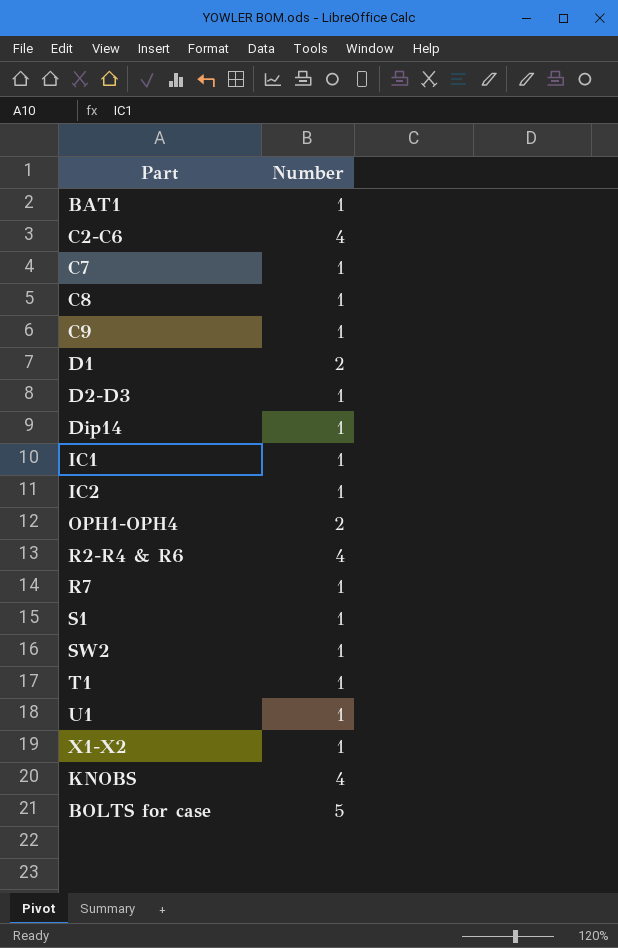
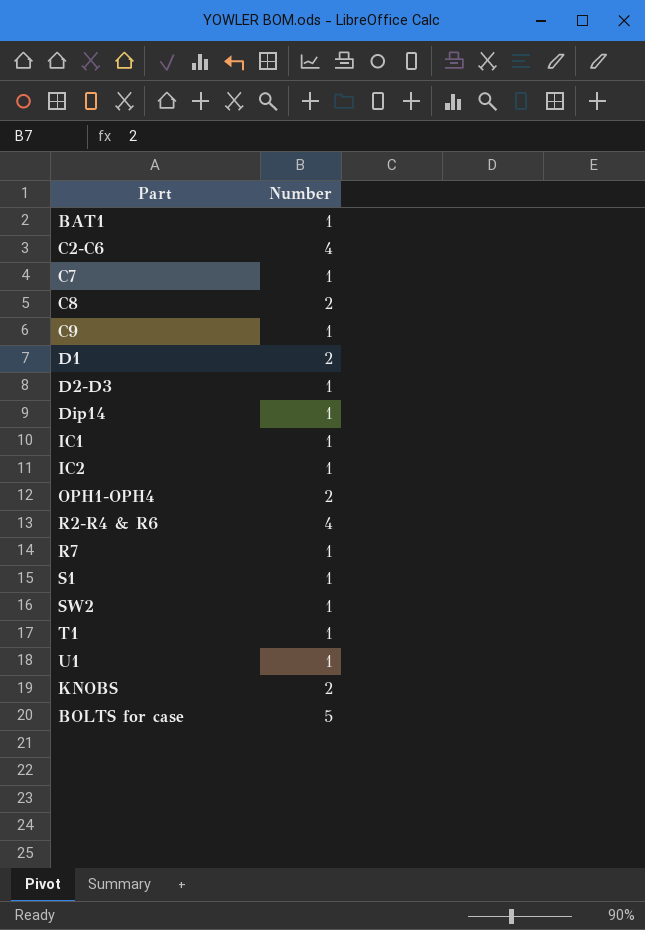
row X1-X2: 1 -> none
C8 | Number: 1 -> 2
KNOBS | Number: 4 -> 2

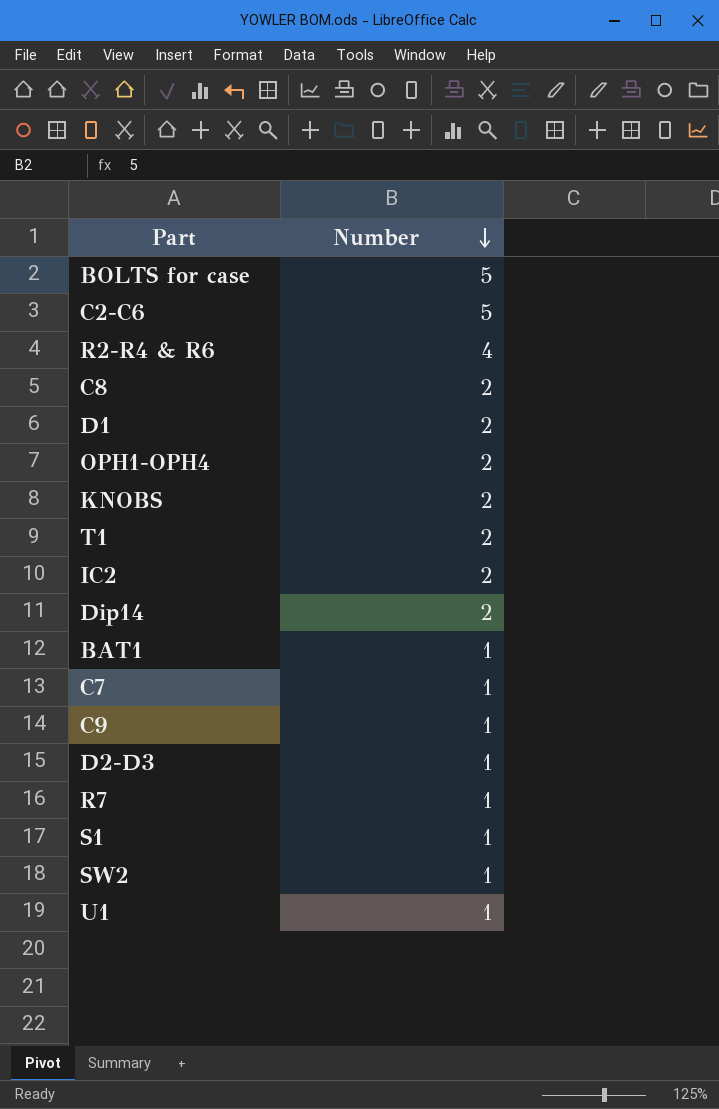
row order: none -> Number descending
row IC1: 1 -> none
C2-C6 | Number: 4 -> 5
T1 | Number: 1 -> 2
IC2 | Number: 1 -> 2
Dip14 | Number: 1 -> 2

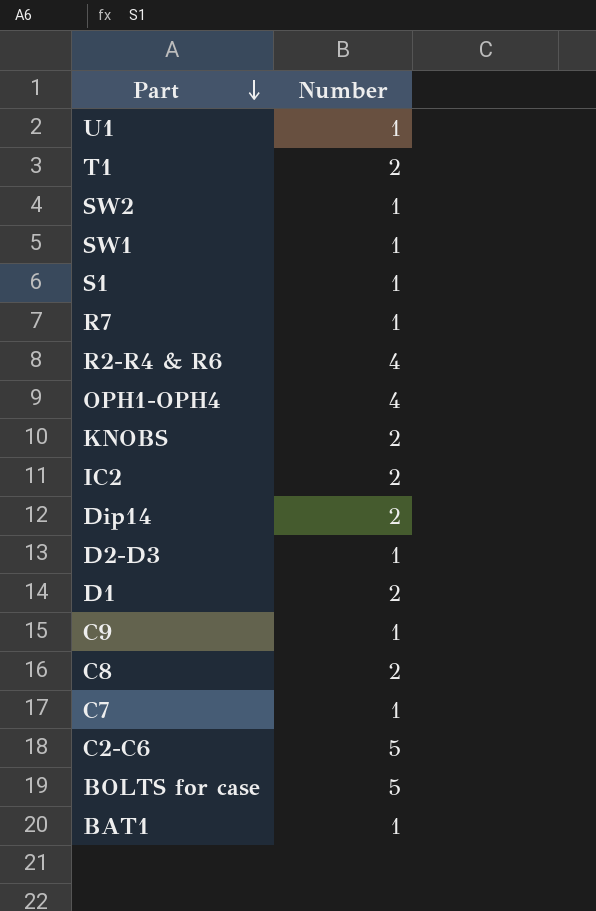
row order: Number descending -> Part descending
row SW1: none -> 1
OPH1-OPH4 | Number: 2 -> 4

